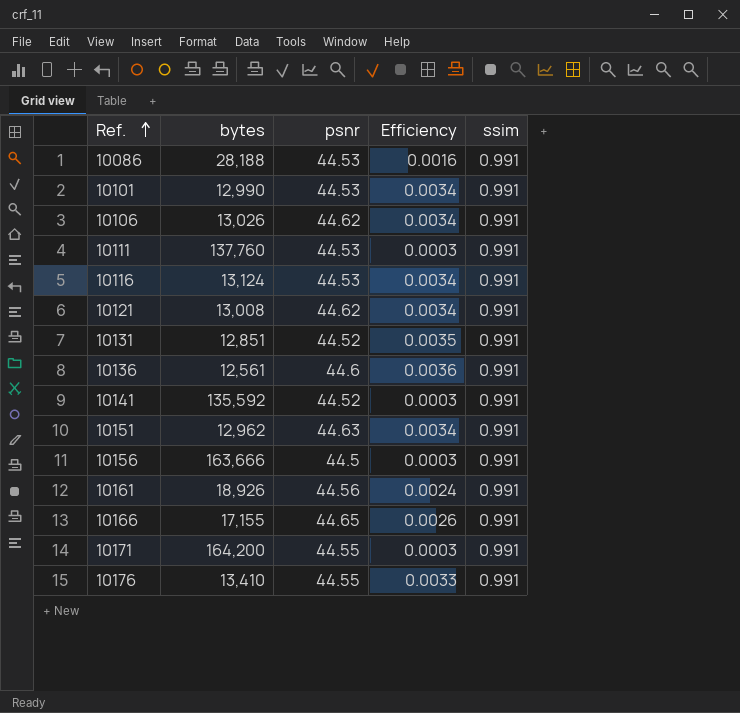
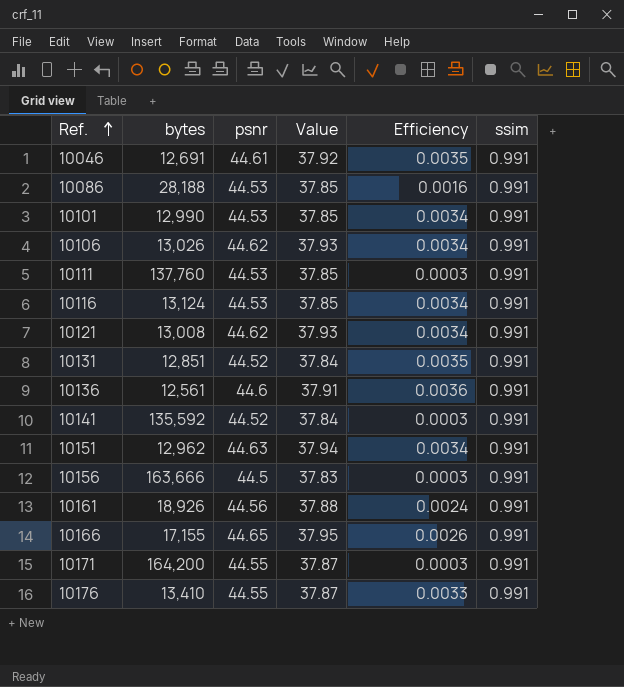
column Value | formula: none -> [psnr] * 0.85
row 10046: none -> 12,691 | 44.61 | 37.92 | 0.0035 | 0.991

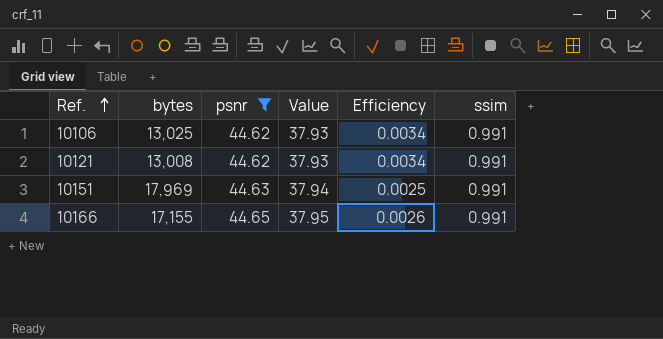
filter: none -> psnr >= 44.62
10106 | bytes: 13,026 -> 13,025
10151 | bytes: 12,962 -> 17,969
10151 | Efficiency: 0.0034 -> 0.0025

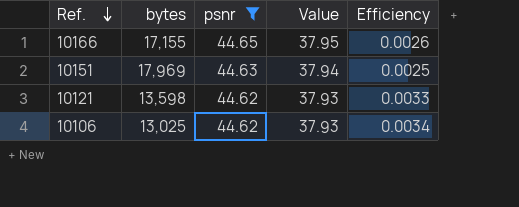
row order: Ref. ascending -> Ref. descending
column ssim | position: 6 -> none
10121 | bytes: 13,008 -> 13,598
10121 | Efficiency: 0.0034 -> 0.0033

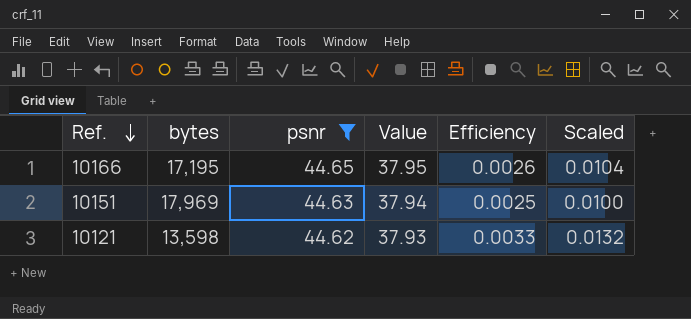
column Scaled | formula: none -> [Efficiency] * 4
row 10106: 13,025 | 44.62 | 37.93 | 0.0034 -> none
10166 | bytes: 17,155 -> 17,195

